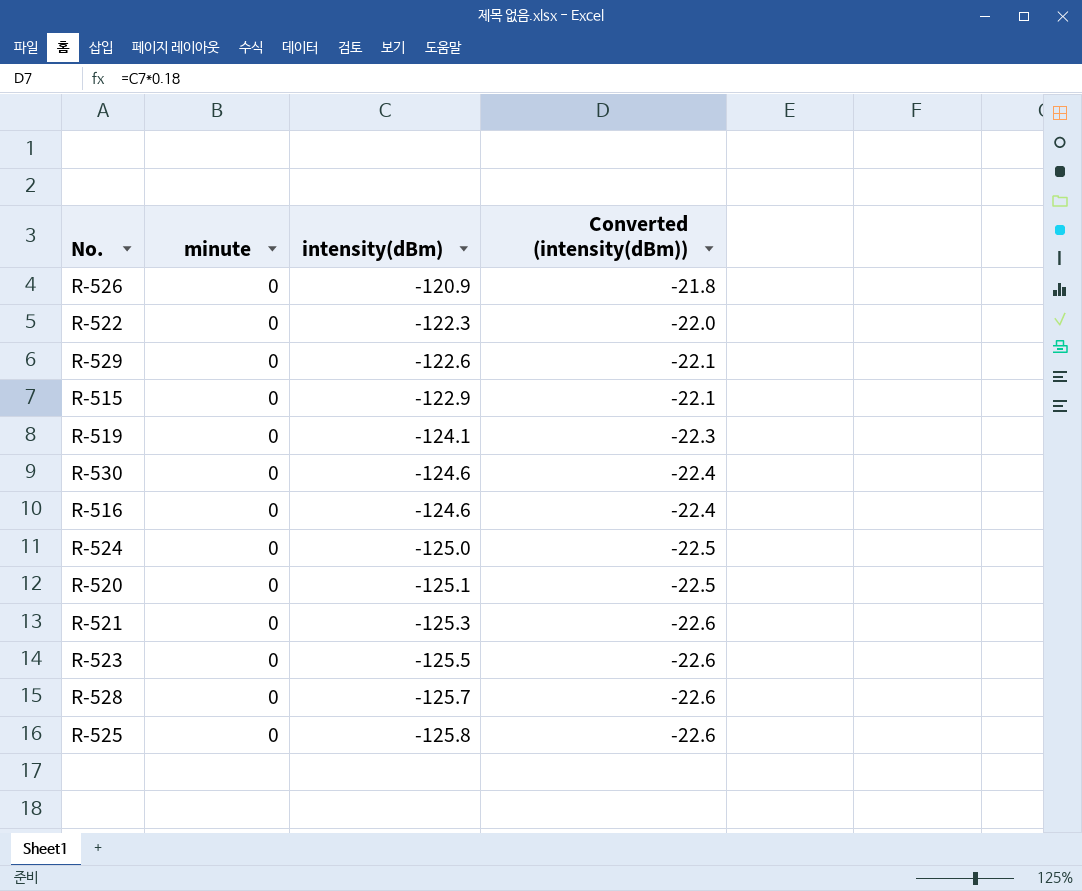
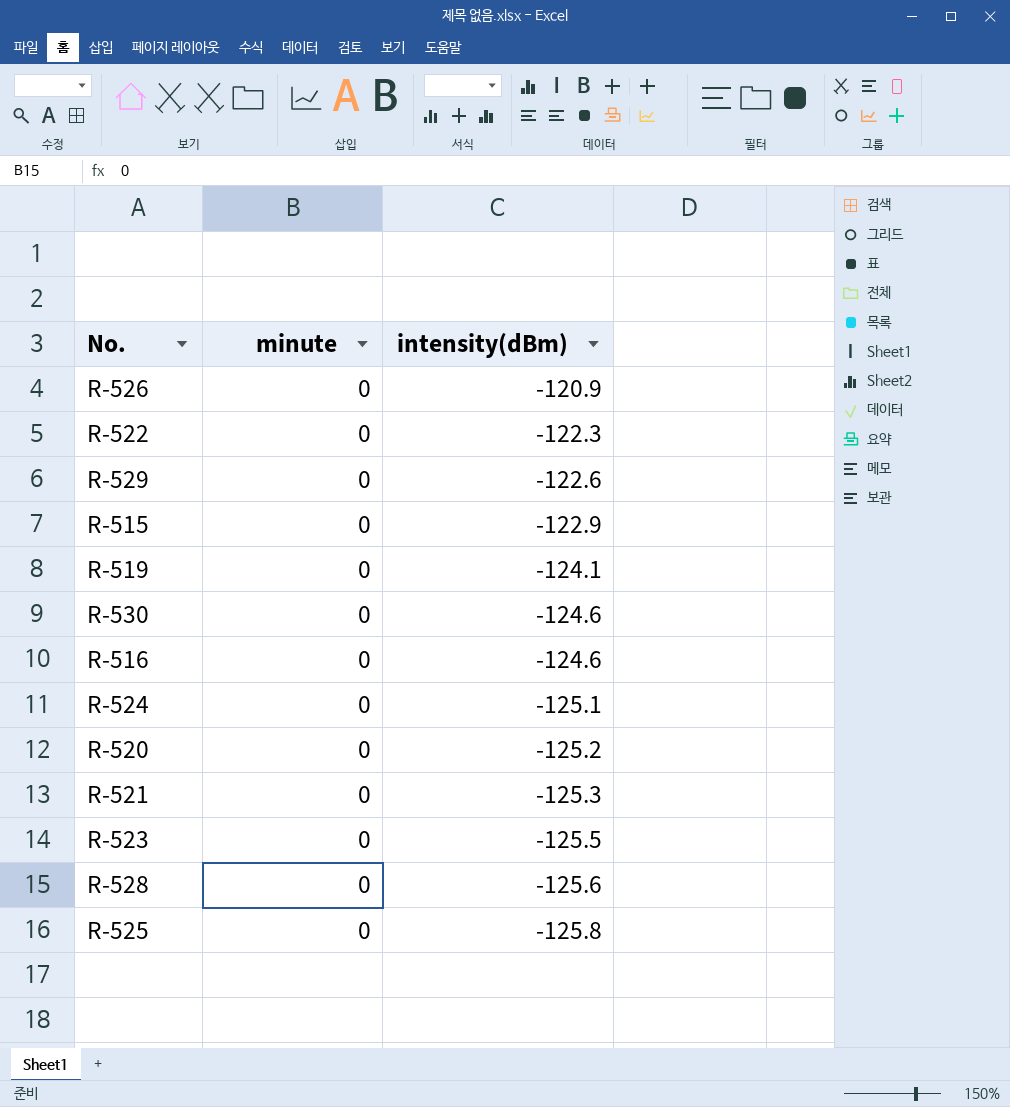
column Converted (intensity(dBm)) | formula: [intensity(dBm)] * 0.18 -> none
R-524 | intensity(dBm): -125.0 -> -125.1
R-520 | intensity(dBm): -125.1 -> -125.2
R-528 | intensity(dBm): -125.7 -> -125.6

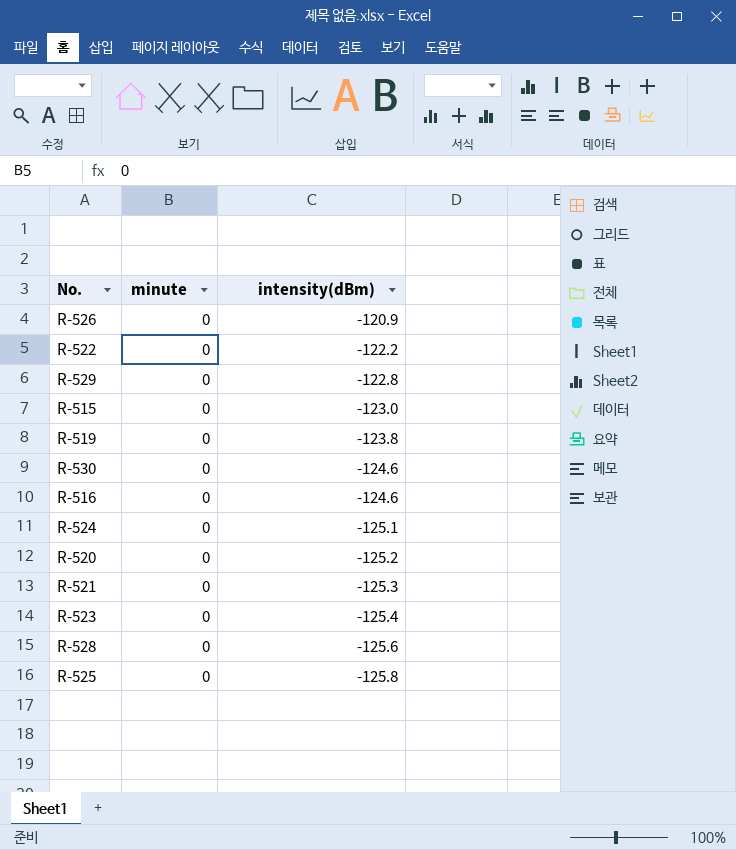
R-522 | intensity(dBm): -122.3 -> -122.2
R-529 | intensity(dBm): -122.6 -> -122.8
R-515 | intensity(dBm): -122.9 -> -123.0
R-519 | intensity(dBm): -124.1 -> -123.8
R-523 | intensity(dBm): -125.5 -> -125.4

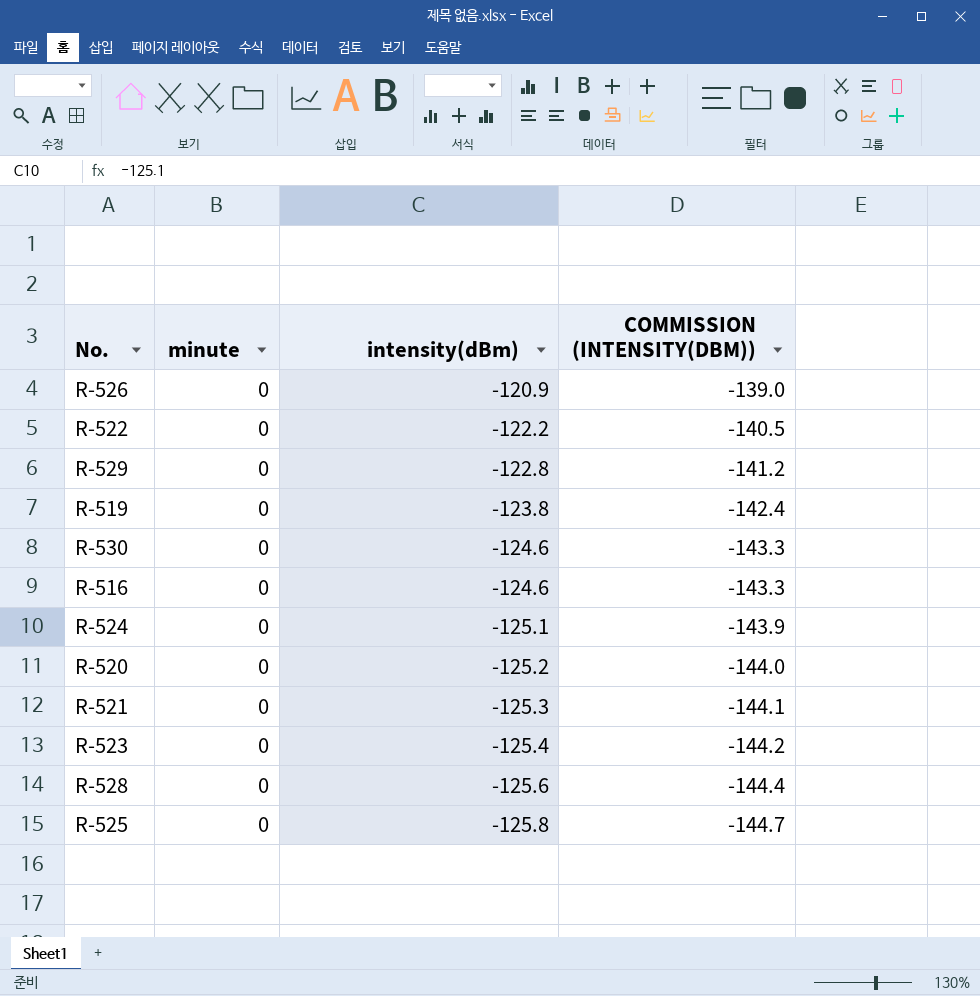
column COMMISSION (INTENSITY(DBM)) | formula: none -> [intensity(dBm)] * 1.15
row R-515: 0 | -123.0 -> none

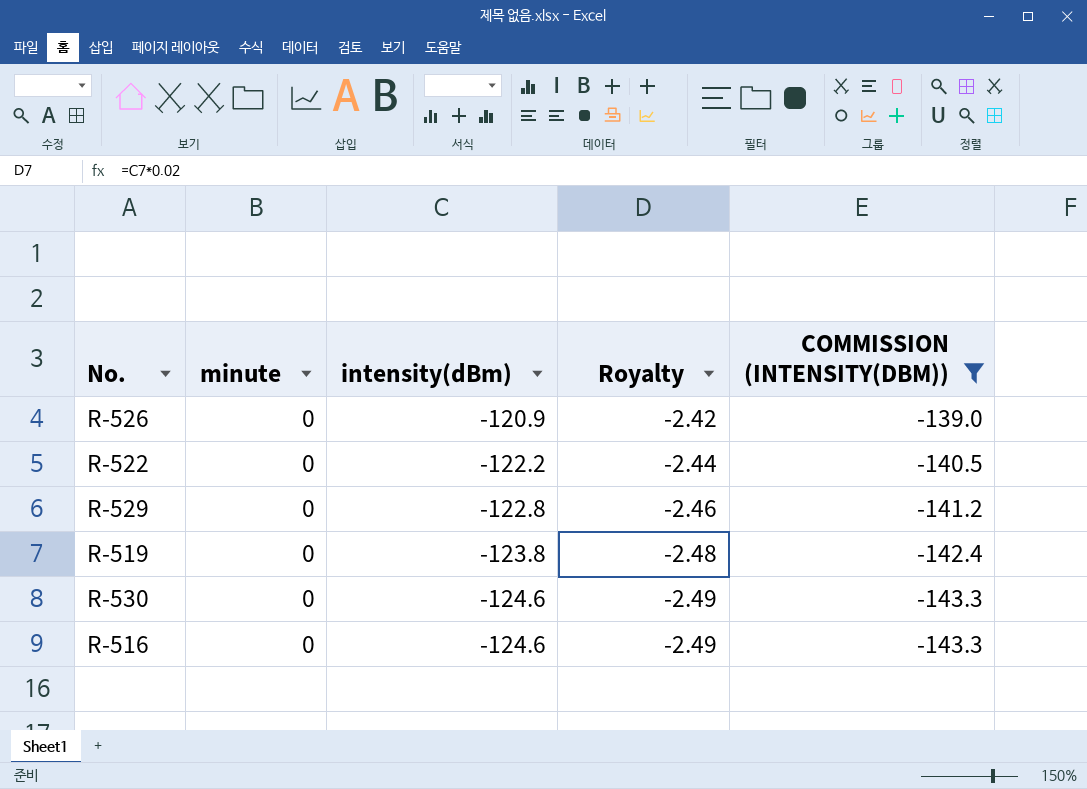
filter: none -> COMMISSION (INTENSITY(DBM)) >= -143.3
column Royalty | formula: none -> [intensity(dBm)] * 0.02

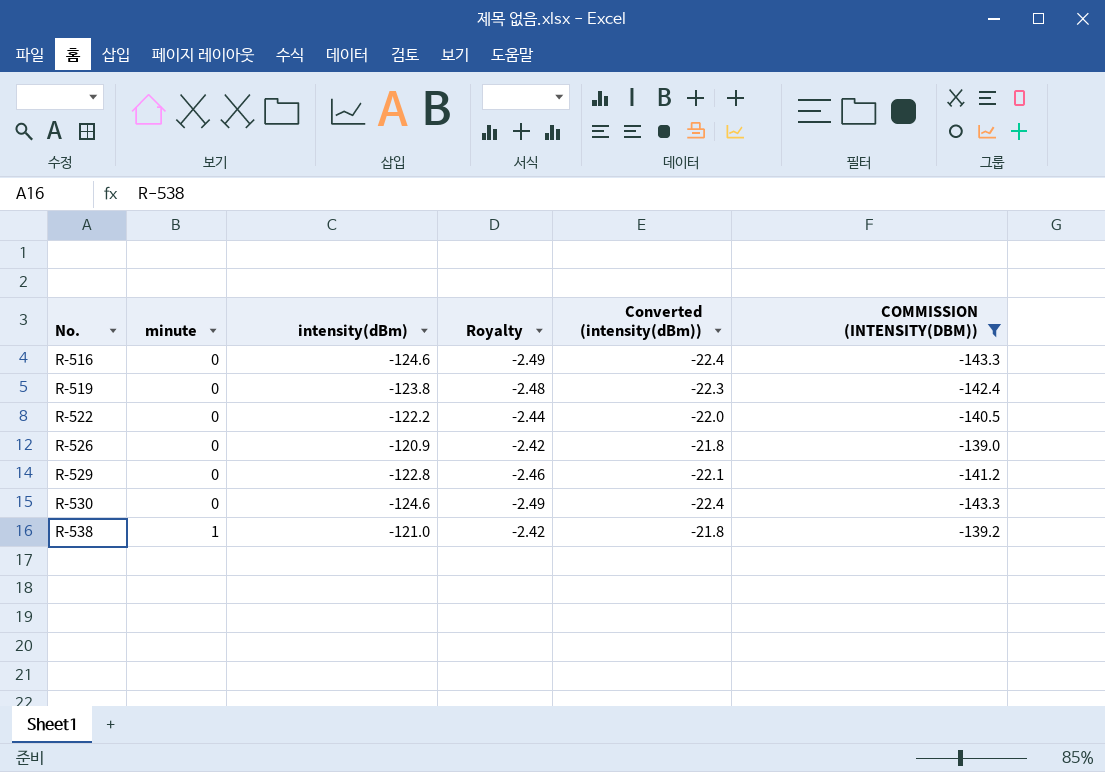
row order: intensity(dBm) descending -> No. ascending
column Converted (intensity(dBm)) | formula: none -> [intensity(dBm)] * 0.18
row R-538: none -> 1 | -121.0 | -2.42 | -21.8 | -139.2

